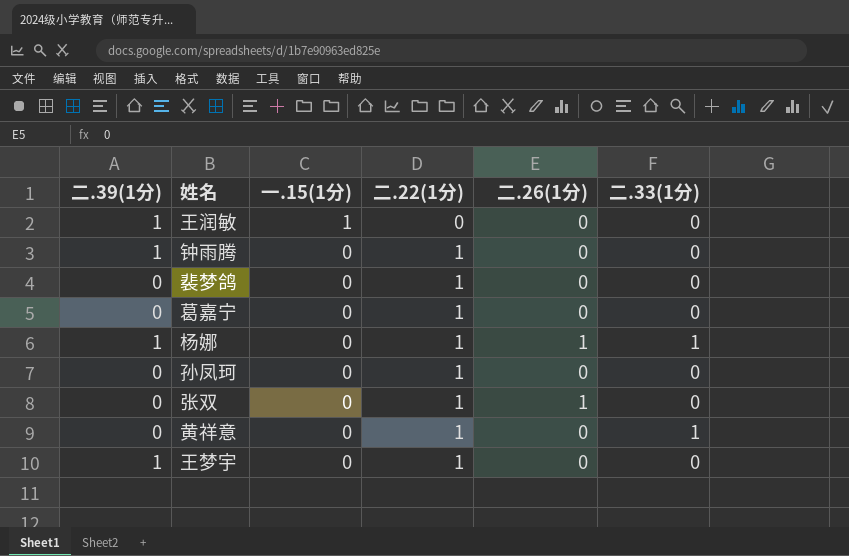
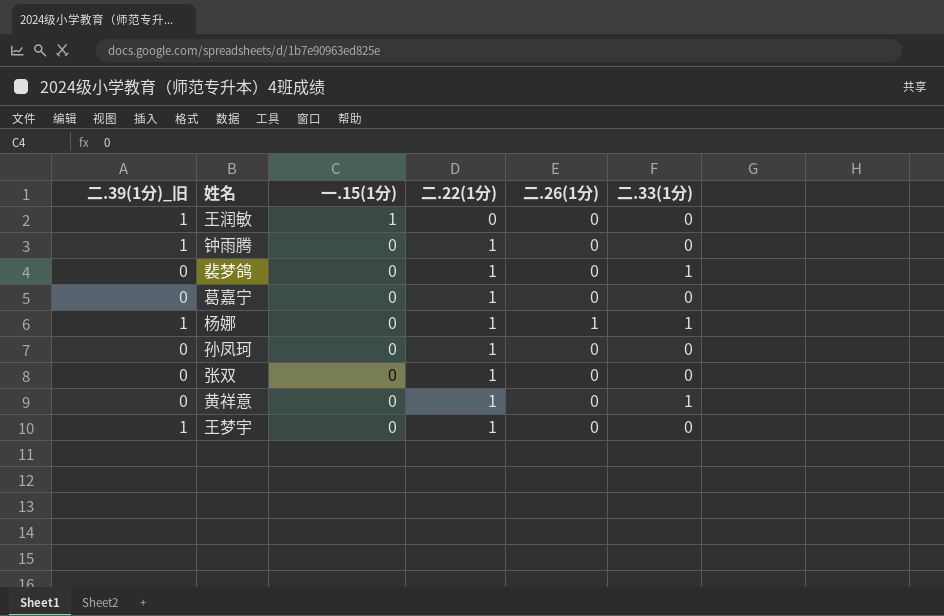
column name: 二.39(1分) -> 二.39(1分)_旧
裴梦鸽 | 二.33(1分): 0 -> 1
张双 | 二.26(1分): 1 -> 0

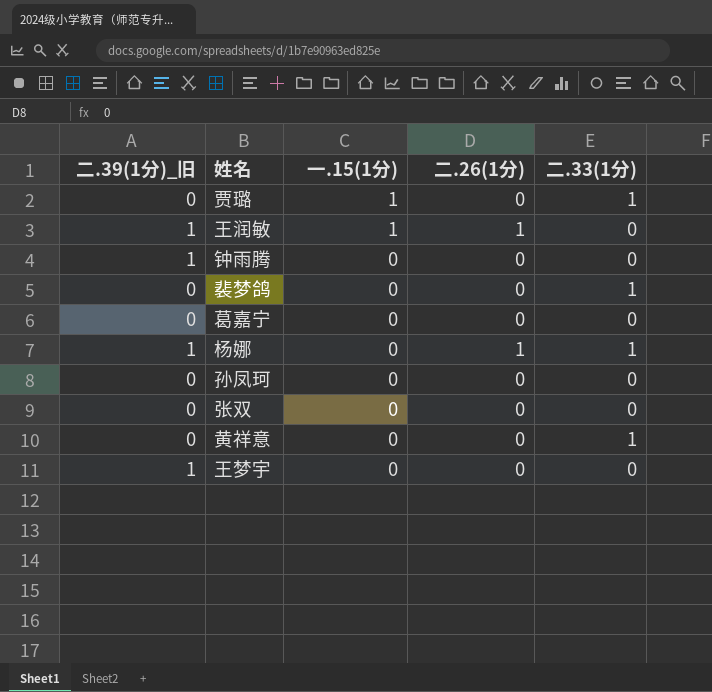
column 二.22(1分) | position: 4 -> none
row 贾璐: none -> 0 | 1 | 0 | 1
王润敏 | 二.26(1分): 0 -> 1

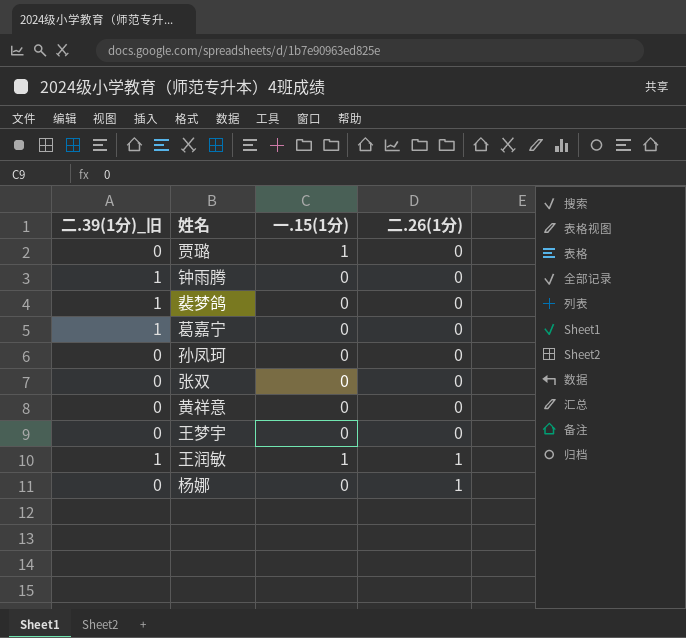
row order: 一.15(1分) descending -> 二.26(1分) ascending
column 二.33(1分) | position: 5 -> none
裴梦鸽 | 二.39(1分)_旧: 0 -> 1
葛嘉宁 | 二.39(1分)_旧: 0 -> 1
王梦宇 | 二.39(1分)_旧: 1 -> 0
杨娜 | 二.39(1分)_旧: 1 -> 0

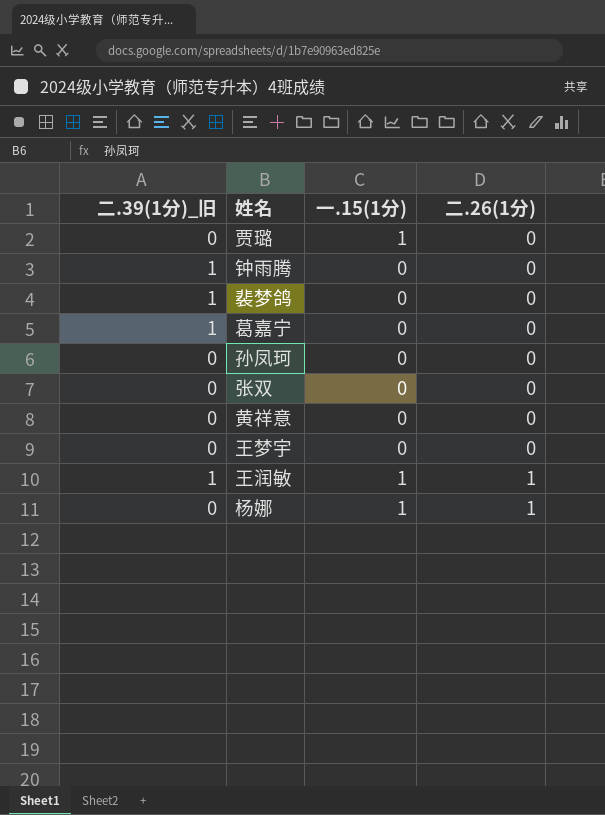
杨娜 | 一.15(1分): 0 -> 1

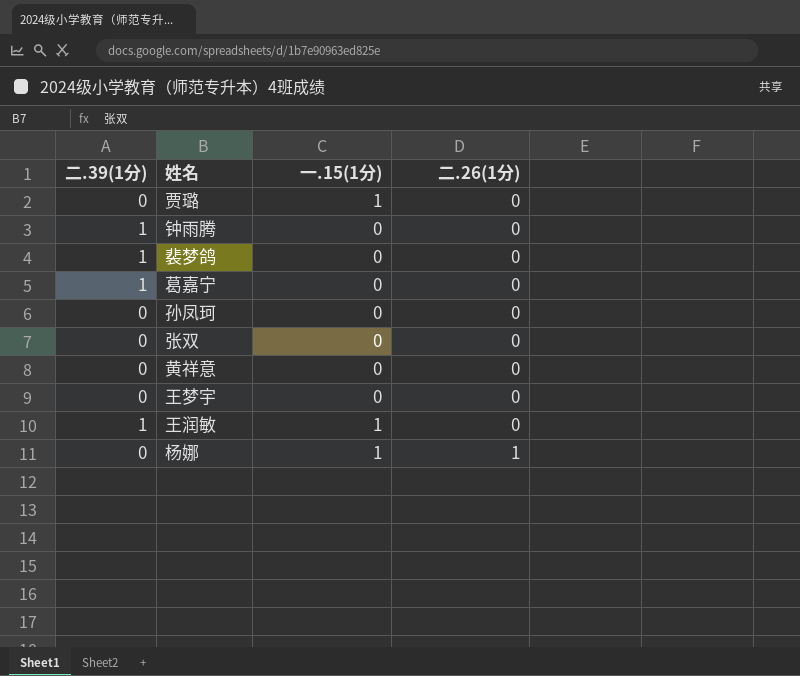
column name: 二.39(1分)_旧 -> 二.39(1分)
王润敏 | 二.26(1分): 1 -> 0

